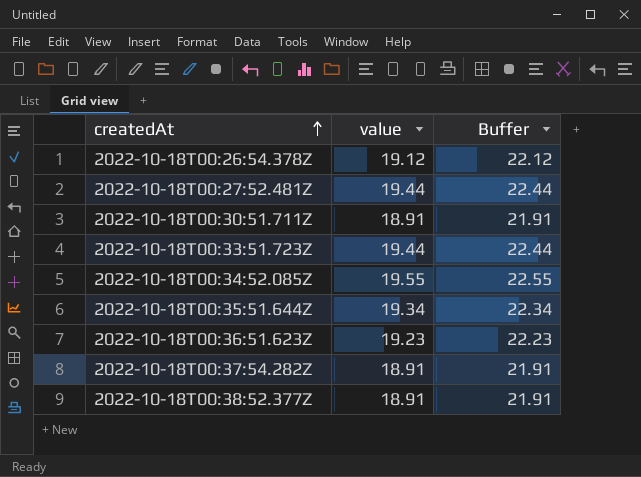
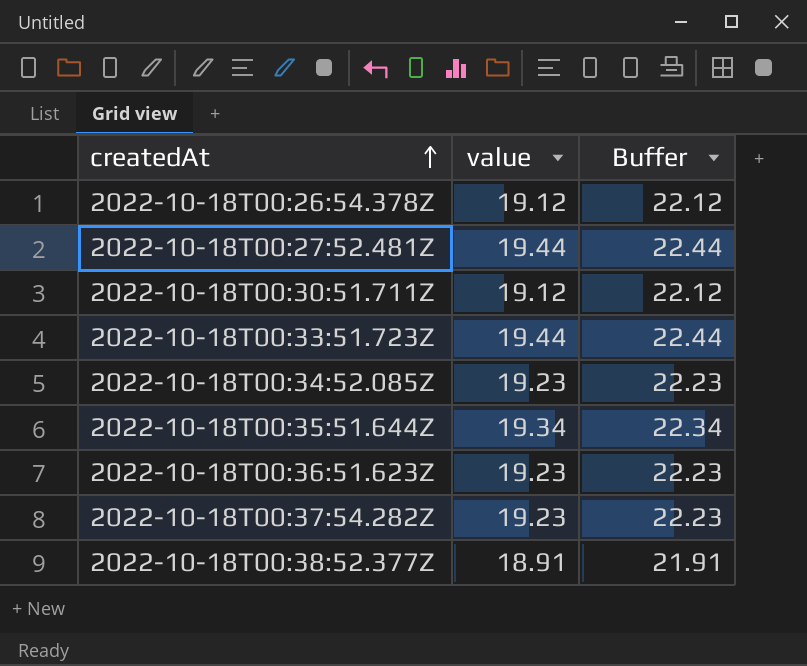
2022-10-18T00:30:51.711Z | value: 18.91 -> 19.12
2022-10-18T00:30:51.711Z | Buffer: 21.91 -> 22.12
2022-10-18T00:34:52.085Z | value: 19.55 -> 19.23
2022-10-18T00:34:52.085Z | Buffer: 22.55 -> 22.23
2022-10-18T00:37:54.282Z | value: 18.91 -> 19.23
2022-10-18T00:37:54.282Z | Buffer: 21.91 -> 22.23

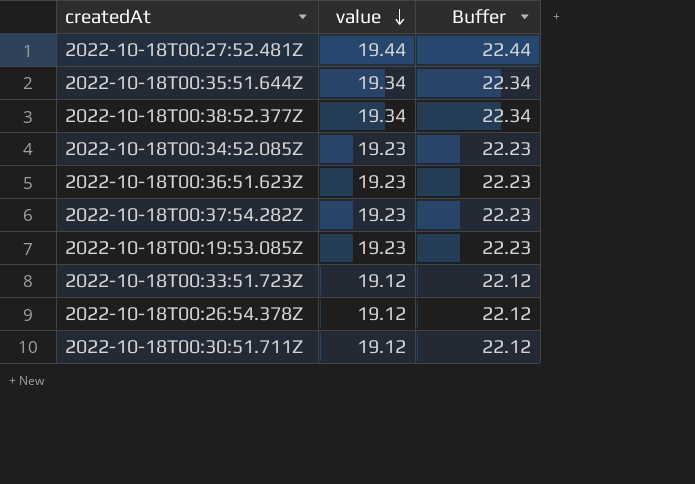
row order: createdAt ascending -> value descending
2022-10-18T00:38:52.377Z | value: 18.91 -> 19.34
2022-10-18T00:38:52.377Z | Buffer: 21.91 -> 22.34
row 2022-10-18T00:19:53.085Z: none -> 19.23 | 22.23
2022-10-18T00:33:51.723Z | value: 19.44 -> 19.12
2022-10-18T00:33:51.723Z | Buffer: 22.44 -> 22.12

